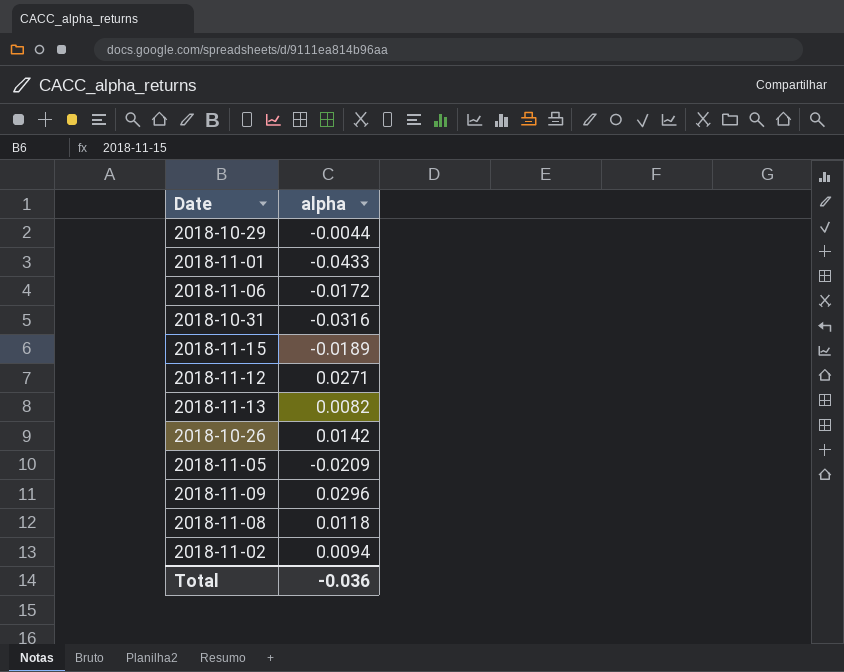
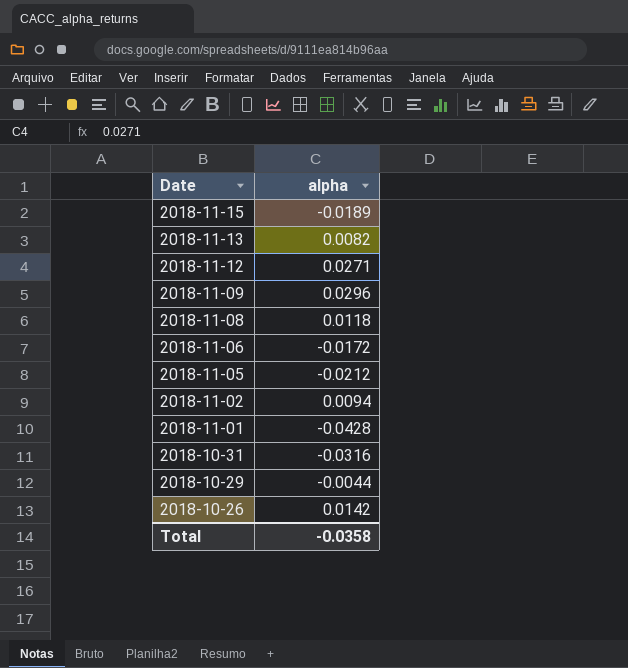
row order: none -> Date descending
2018-11-05 | alpha: -0.0209 -> -0.0212
2018-11-01 | alpha: -0.0433 -> -0.0428
Total | alpha: -0.036 -> -0.0358

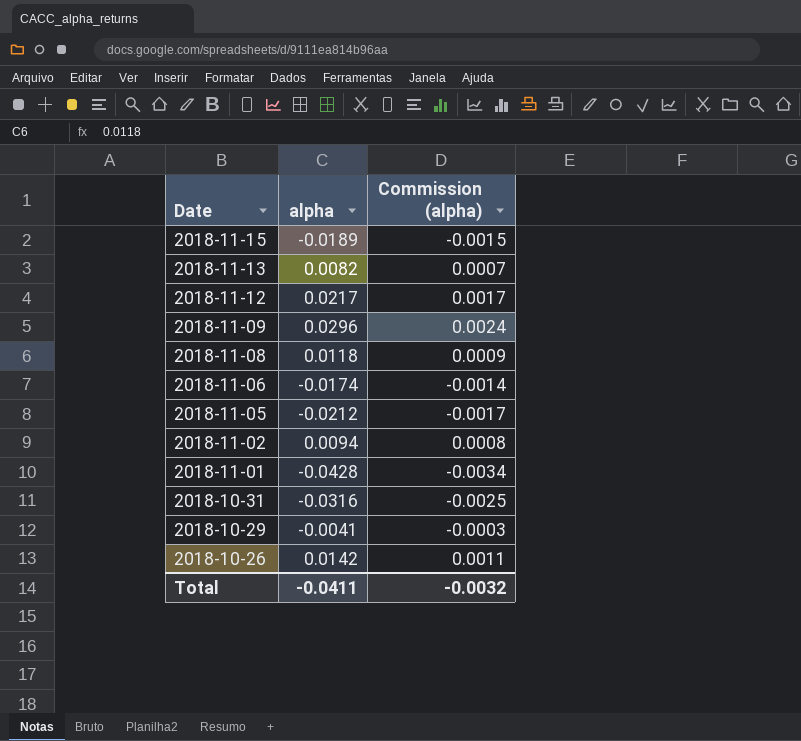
column Commission (alpha) | formula: none -> [alpha] * 0.08
2018-11-12 | alpha: 0.0271 -> 0.0217
2018-11-06 | alpha: -0.0172 -> -0.0174
2018-10-29 | alpha: -0.0044 -> -0.0041
Total | alpha: -0.0358 -> -0.0411

